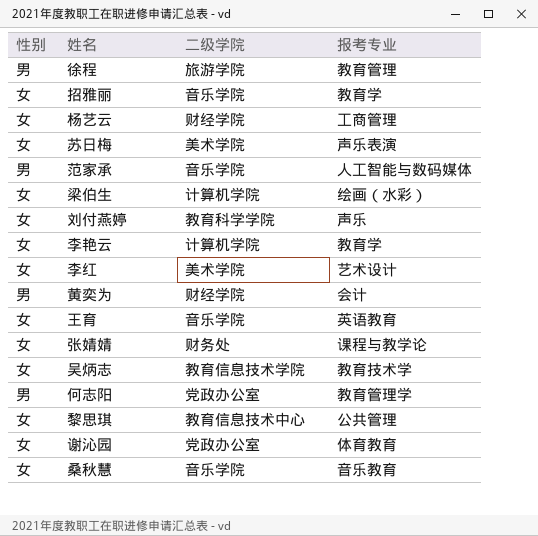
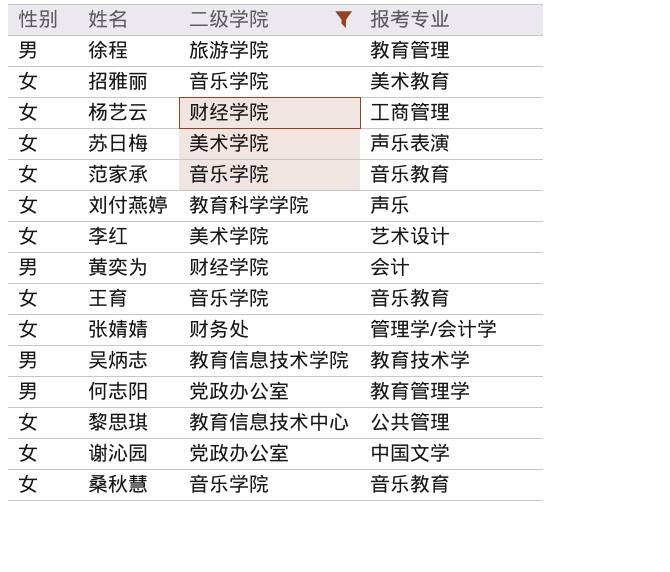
filter: none -> 二级学院 != 计算机学院
招雅丽 | 报考专业: 教育学 -> 美术教育
范家承 | 性别: 男 -> 女
范家承 | 报考专业: 人工智能与数码媒体 -> 音乐教育
王育 | 报考专业: 英语教育 -> 音乐教育
张婧婧 | 报考专业: 课程与教学论 -> 管理学/会计学
吴炳志 | 性别: 女 -> 男
谢沁园 | 报考专业: 体育教育 -> 中国文学

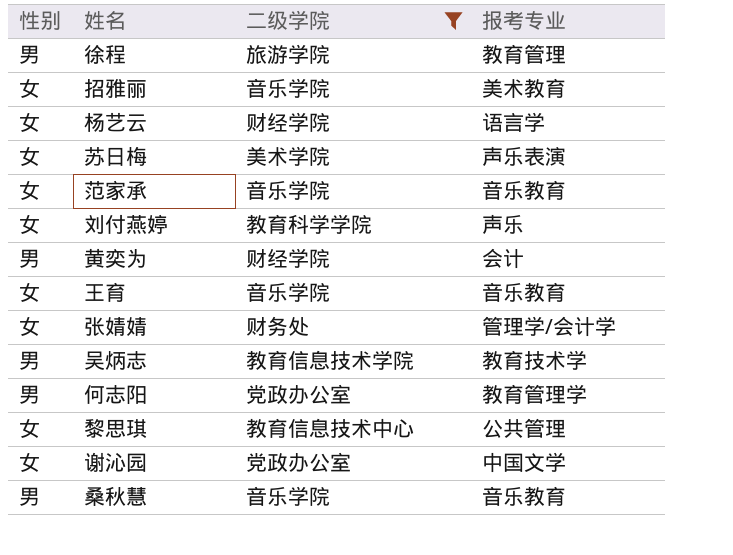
row 李红: 女 | 美术学院 | 艺术设计 -> none
杨艺云 | 报考专业: 工商管理 -> 语言学
桑秋慧 | 性别: 女 -> 男

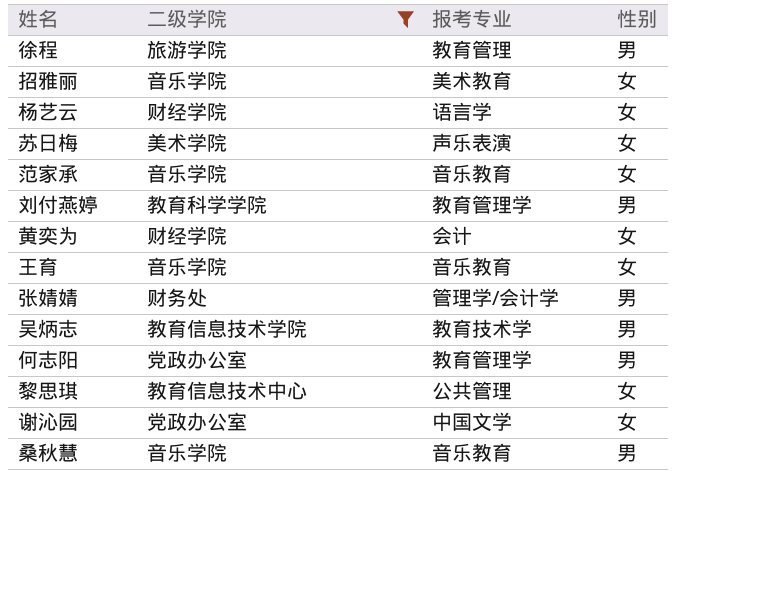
column 性别 | position: 1 -> 4
刘付燕婷 | 报考专业: 声乐 -> 教育管理学
刘付燕婷 | 性别: 女 -> 男
黄奕为 | 性别: 男 -> 女
张婧婧 | 性别: 女 -> 男

